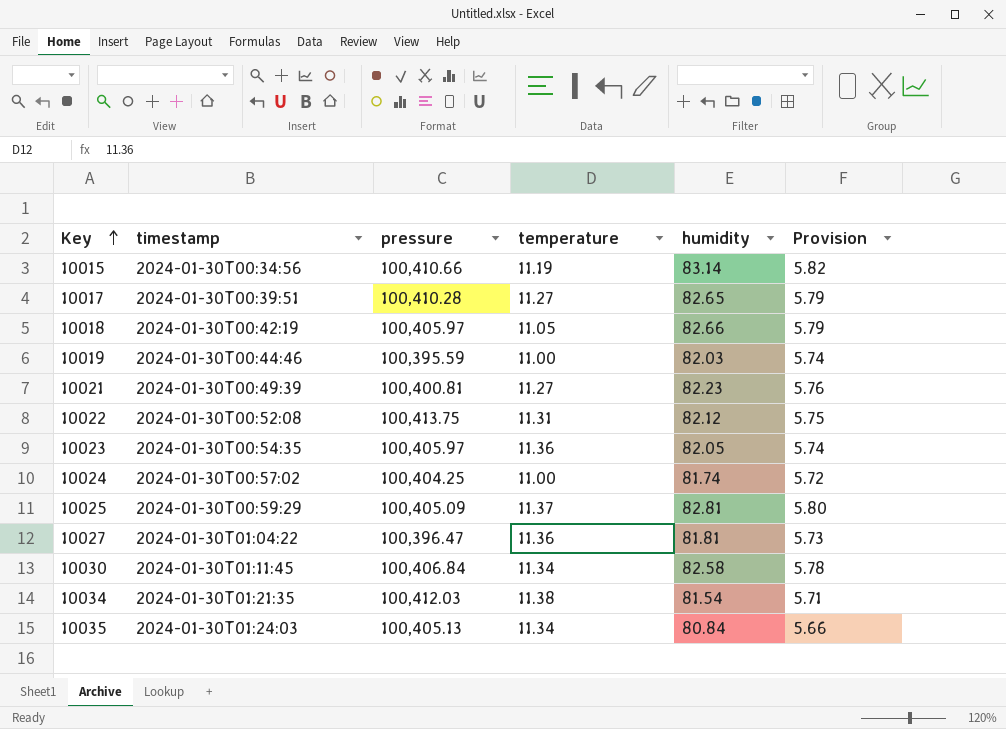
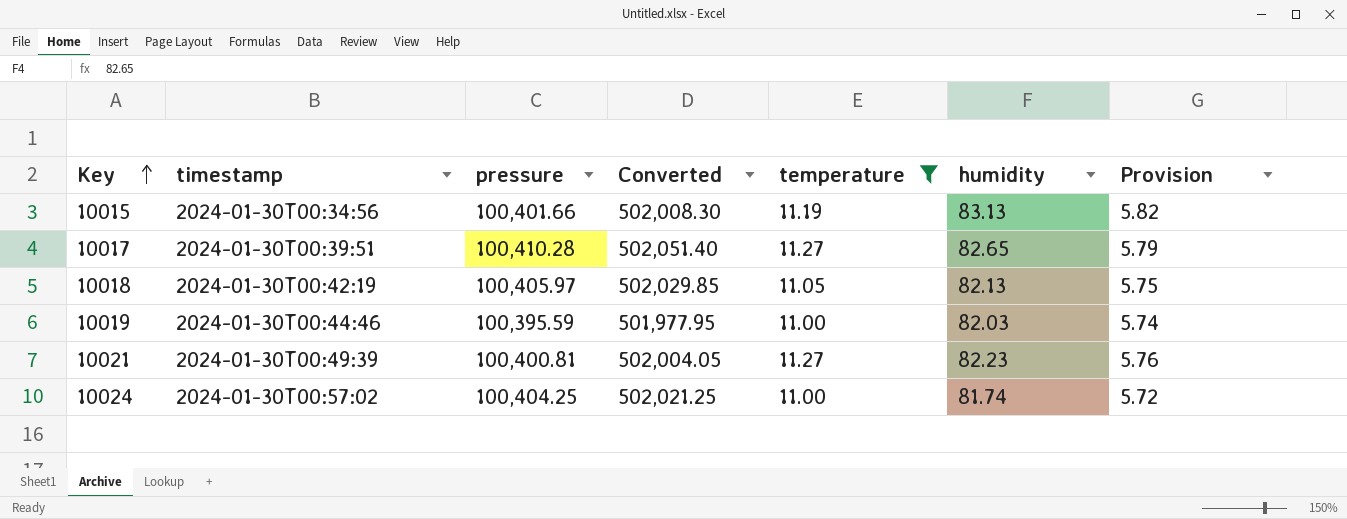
filter: none -> temperature <= 11.27
column Converted | formula: none -> [pressure] * 5
10015 | pressure: 100,410.66 -> 100,401.66
10015 | humidity: 83.14 -> 83.13
10018 | humidity: 82.66 -> 82.13
10018 | Provision: 5.79 -> 5.75

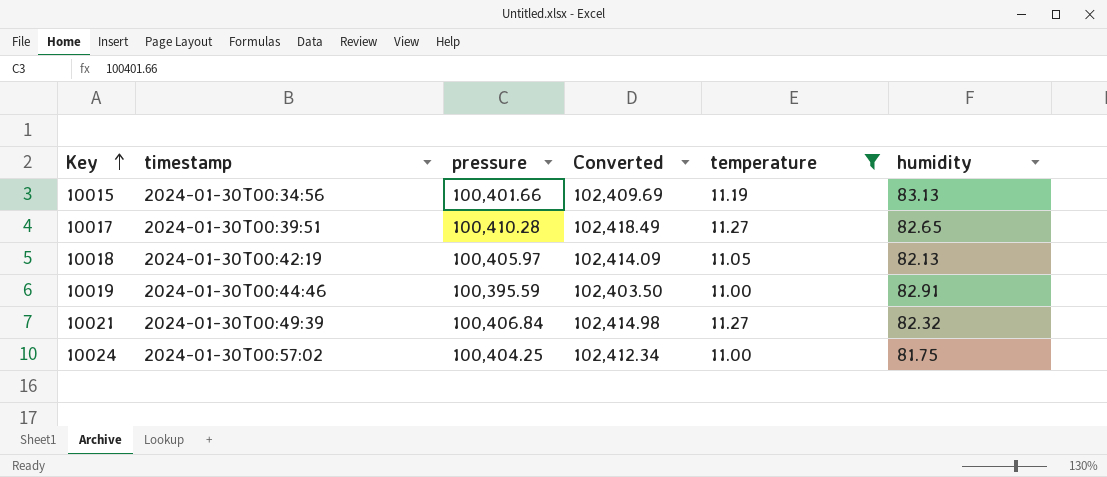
column Provision | formula: [humidity] * 0.07 -> none
column Converted | formula: [pressure] * 5 -> [pressure] * 1.02
10019 | humidity: 82.03 -> 82.91
10021 | pressure: 100,400.81 -> 100,406.84
10021 | humidity: 82.23 -> 82.32
10024 | humidity: 81.74 -> 81.75

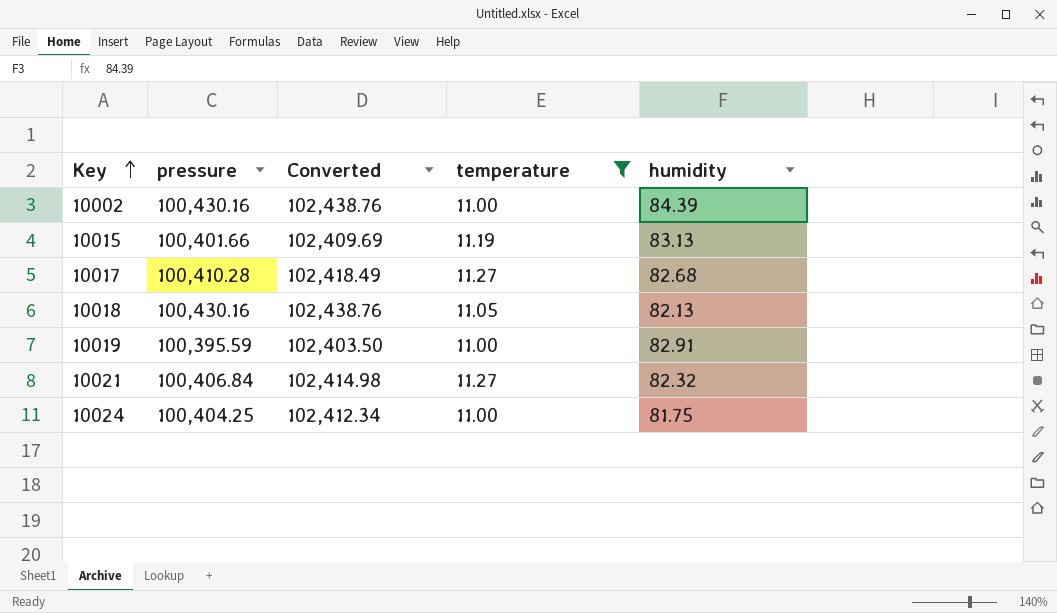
column timestamp | position: 2 -> none
row 10002: none -> 100,430.16 | 102,438.76 | 11.00 | 84.39
10017 | humidity: 82.65 -> 82.68
10018 | pressure: 100,405.97 -> 100,430.16
10018 | Converted: 102,414.09 -> 102,438.76

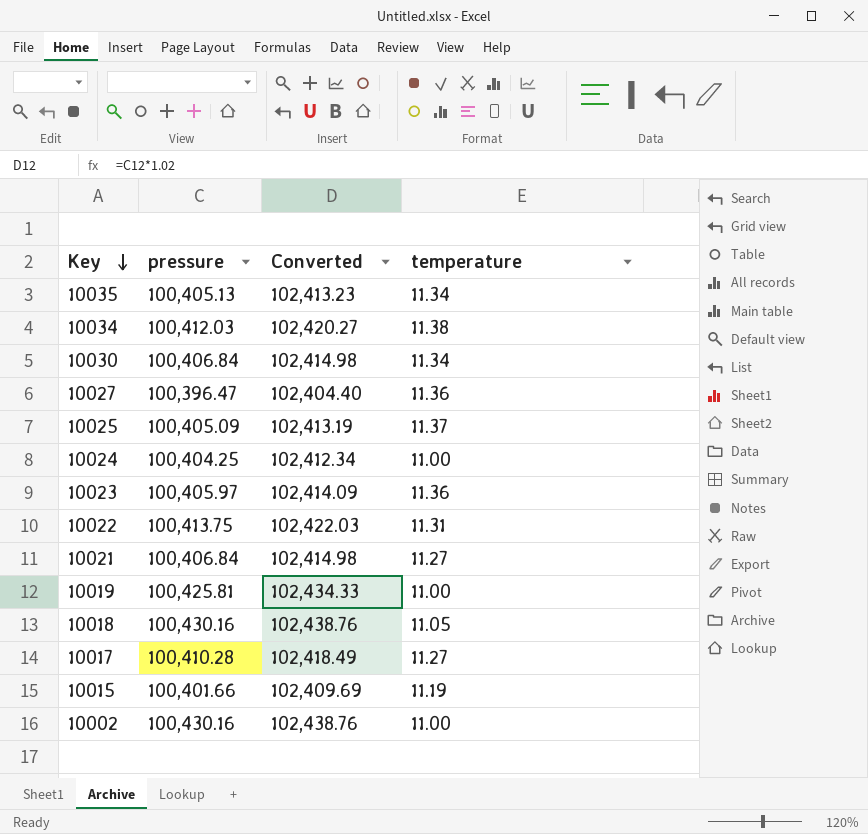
filter: temperature <= 11.27 -> none
row order: Key ascending -> Key descending
column humidity | position: 5 -> none
10019 | pressure: 100,395.59 -> 100,425.81
10019 | Converted: 102,403.50 -> 102,434.33

